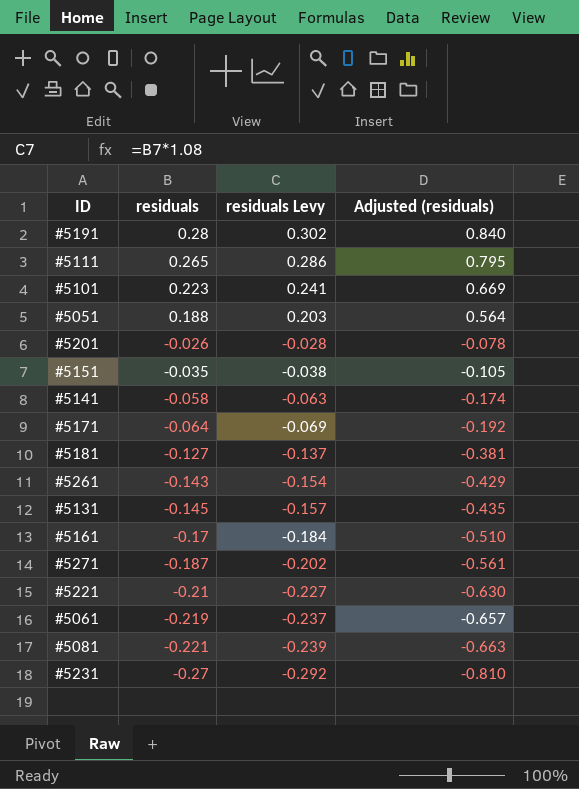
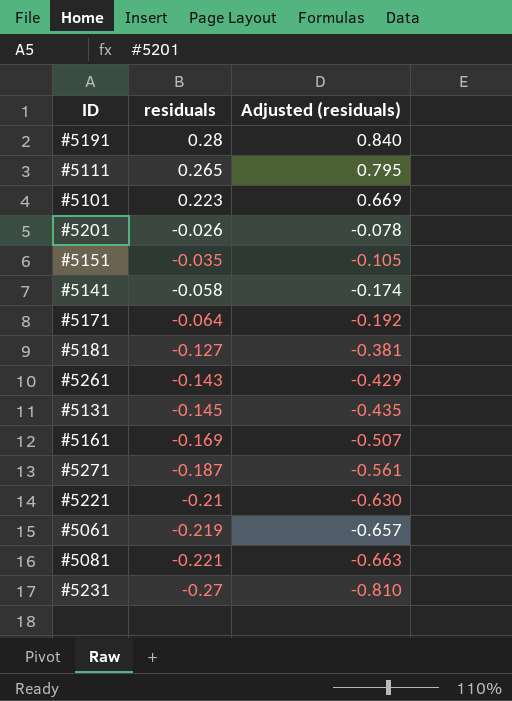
column residuals Levy | formula: [residuals] * 1.08 -> none
row #5051: 0.188 | 0.203 | 0.564 -> none
#5161 | residuals: -0.17 -> -0.169
#5161 | Adjusted (residuals): -0.510 -> -0.507

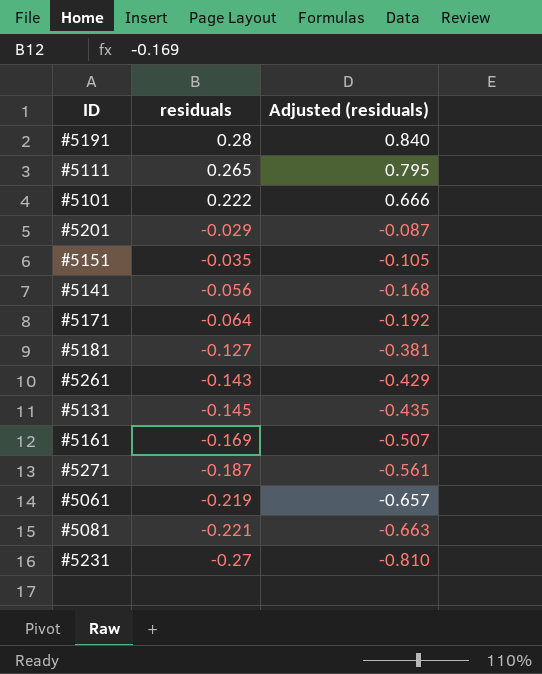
row #5221: -0.21 | -0.630 -> none
#5101 | residuals: 0.223 -> 0.222
#5101 | Adjusted (residuals): 0.669 -> 0.666
#5201 | residuals: -0.026 -> -0.029
#5201 | Adjusted (residuals): -0.078 -> -0.087
#5141 | residuals: -0.058 -> -0.056
#5141 | Adjusted (residuals): -0.174 -> -0.168

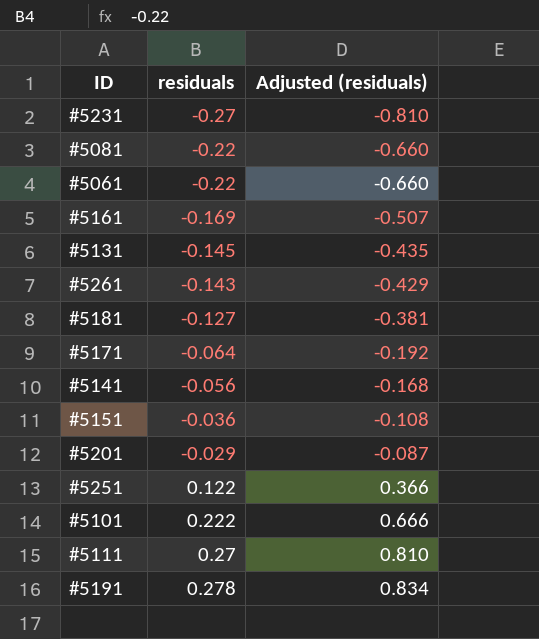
row order: residuals descending -> residuals ascending
row #5271: -0.187 | -0.561 -> none
#5081 | residuals: -0.221 -> -0.22
#5081 | Adjusted (residuals): -0.663 -> -0.660
#5061 | residuals: -0.219 -> -0.22
#5061 | Adjusted (residuals): -0.657 -> -0.660
#5151 | residuals: -0.035 -> -0.036
#5151 | Adjusted (residuals): -0.105 -> -0.108
row #5251: none -> 0.122 | 0.366
#5111 | residuals: 0.265 -> 0.27
#5111 | Adjusted (residuals): 0.795 -> 0.810
#5191 | residuals: 0.28 -> 0.278
#5191 | Adjusted (residuals): 0.840 -> 0.834

